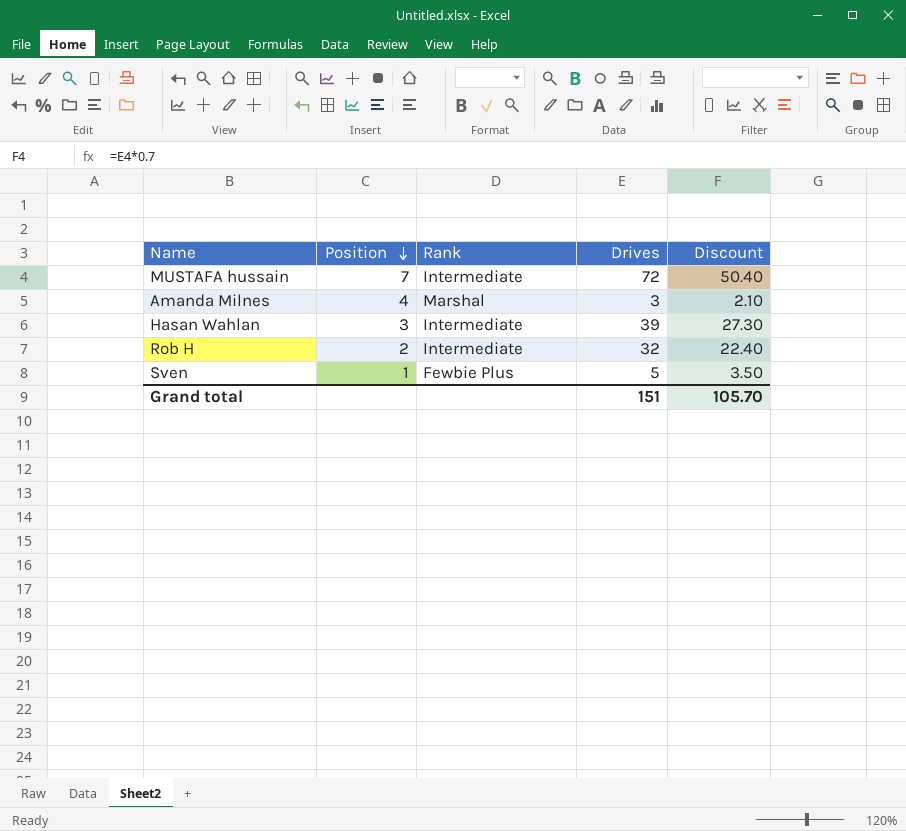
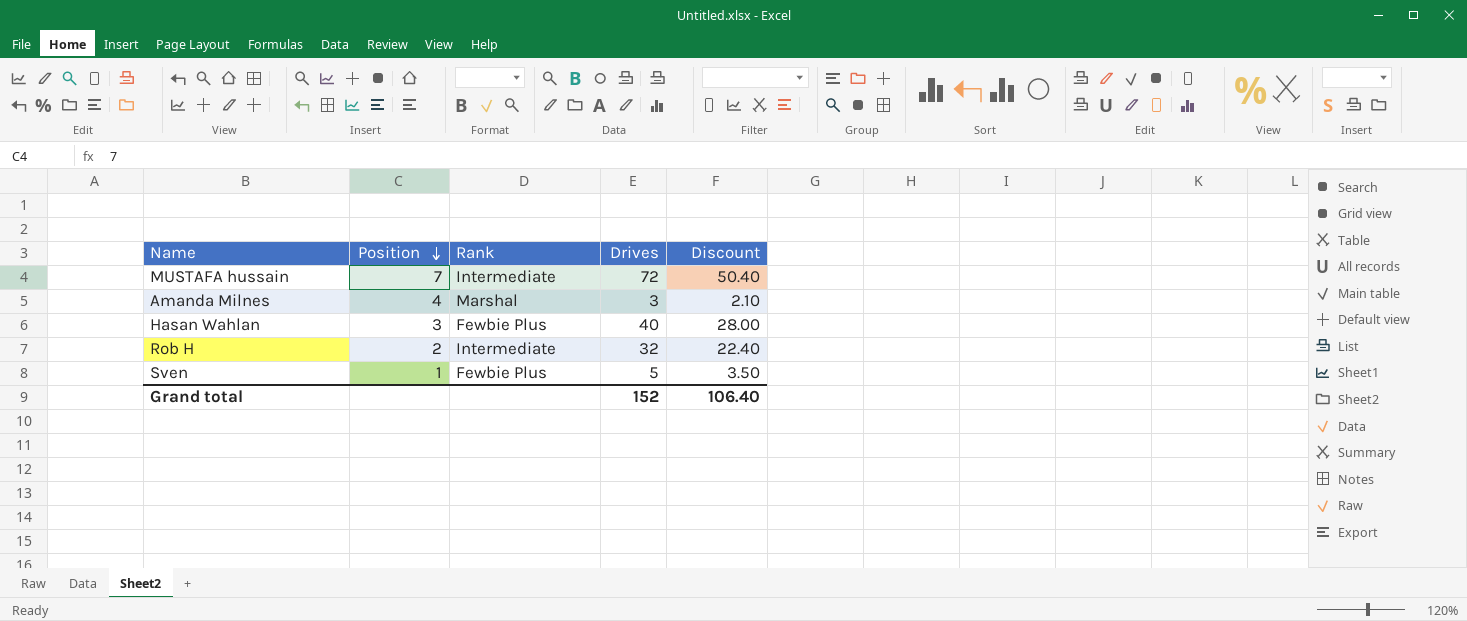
Hasan Wahlan | Rank: Intermediate -> Fewbie Plus
Hasan Wahlan | Drives: 39 -> 40
Hasan Wahlan | Discount: 27.30 -> 28.00
Grand total | Drives: 151 -> 152
Grand total | Discount: 105.70 -> 106.40

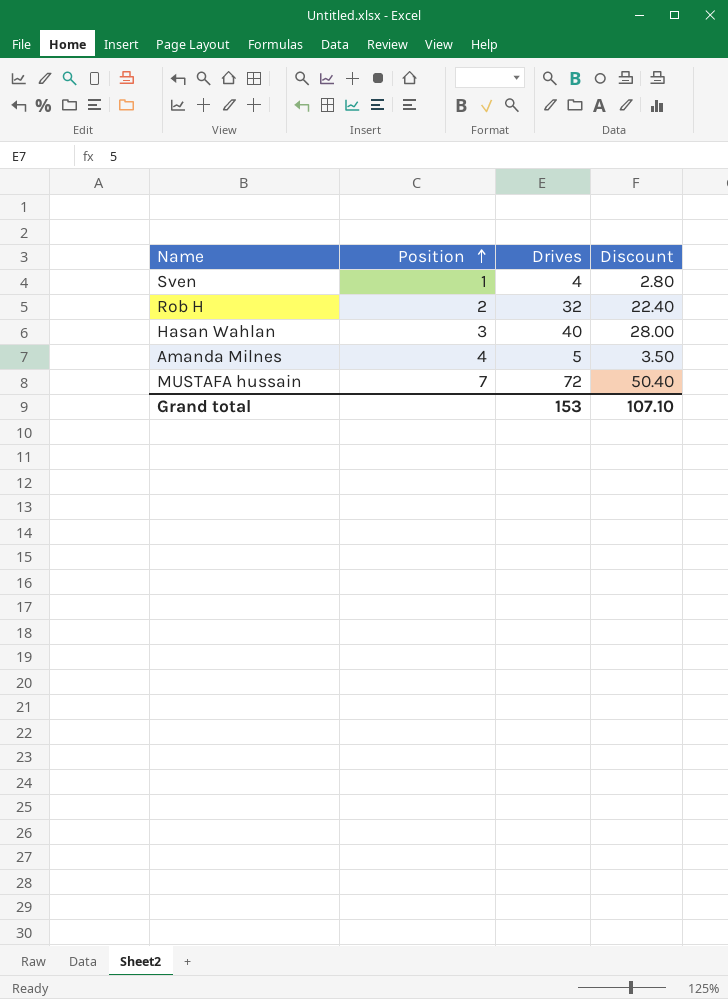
row order: Position descending -> Position ascending
column Rank | position: 3 -> none
Sven | Drives: 5 -> 4
Sven | Discount: 3.50 -> 2.80
Amanda Milnes | Drives: 3 -> 5
Amanda Milnes | Discount: 2.10 -> 3.50
Grand total | Drives: 152 -> 153
Grand total | Discount: 106.40 -> 107.10

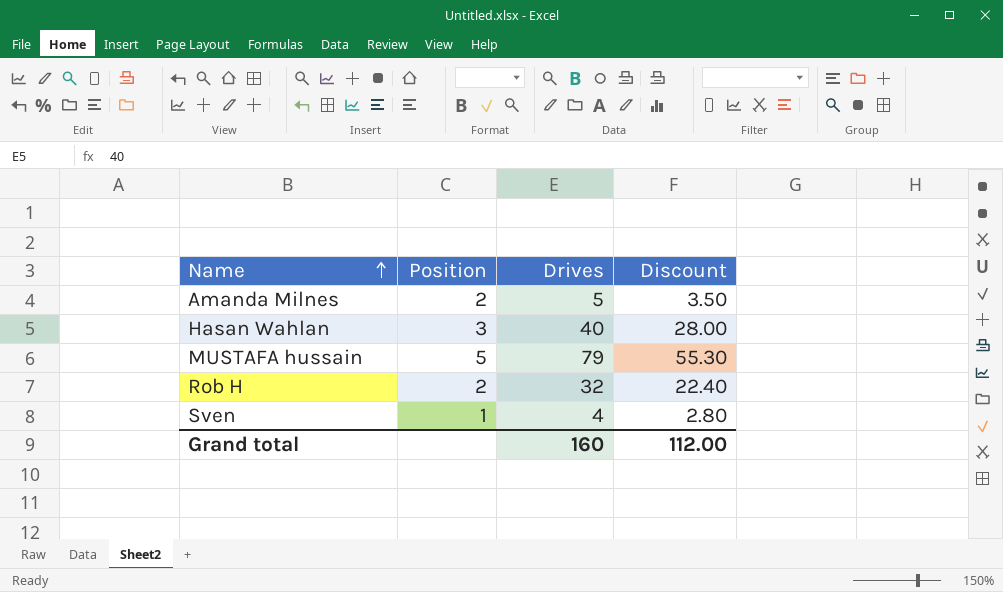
row order: Position ascending -> Name ascending
Amanda Milnes | Position: 4 -> 2
MUSTAFA hussain | Position: 7 -> 5
MUSTAFA hussain | Drives: 72 -> 79
MUSTAFA hussain | Discount: 50.40 -> 55.30
Grand total | Drives: 153 -> 160
Grand total | Discount: 107.10 -> 112.00

